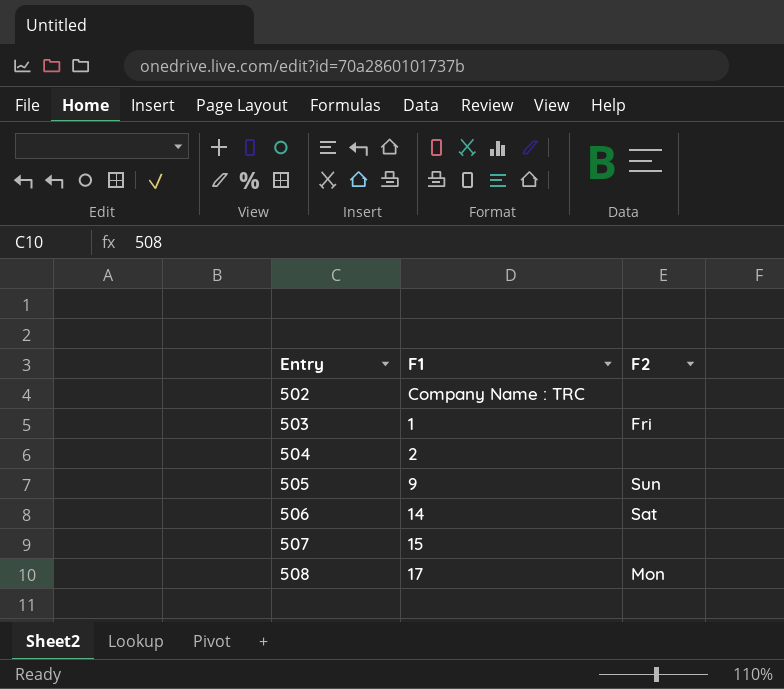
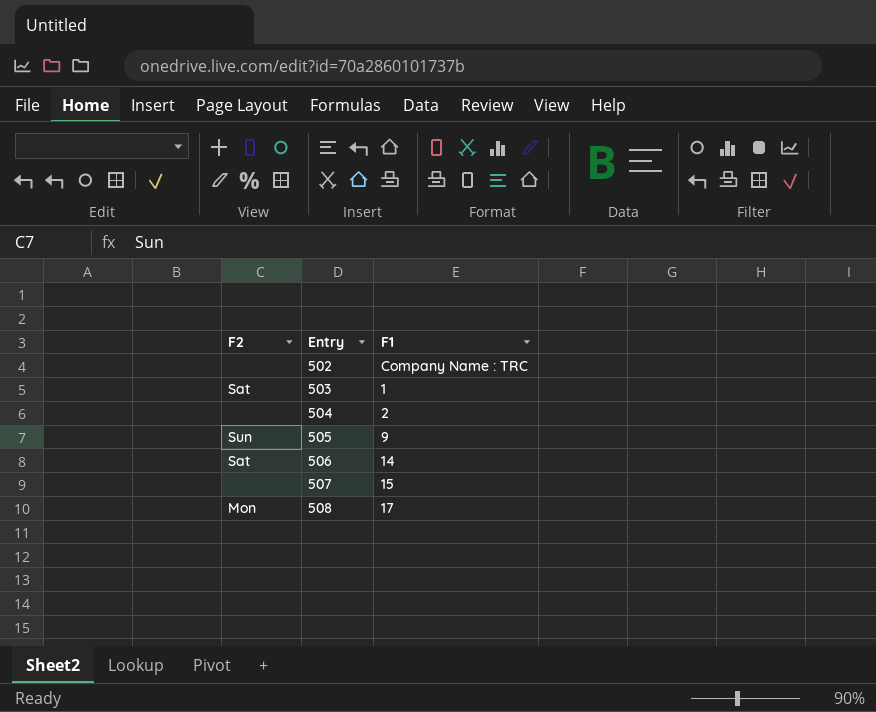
column F2 | position: 3 -> 1
503 | F2: Fri -> Sat

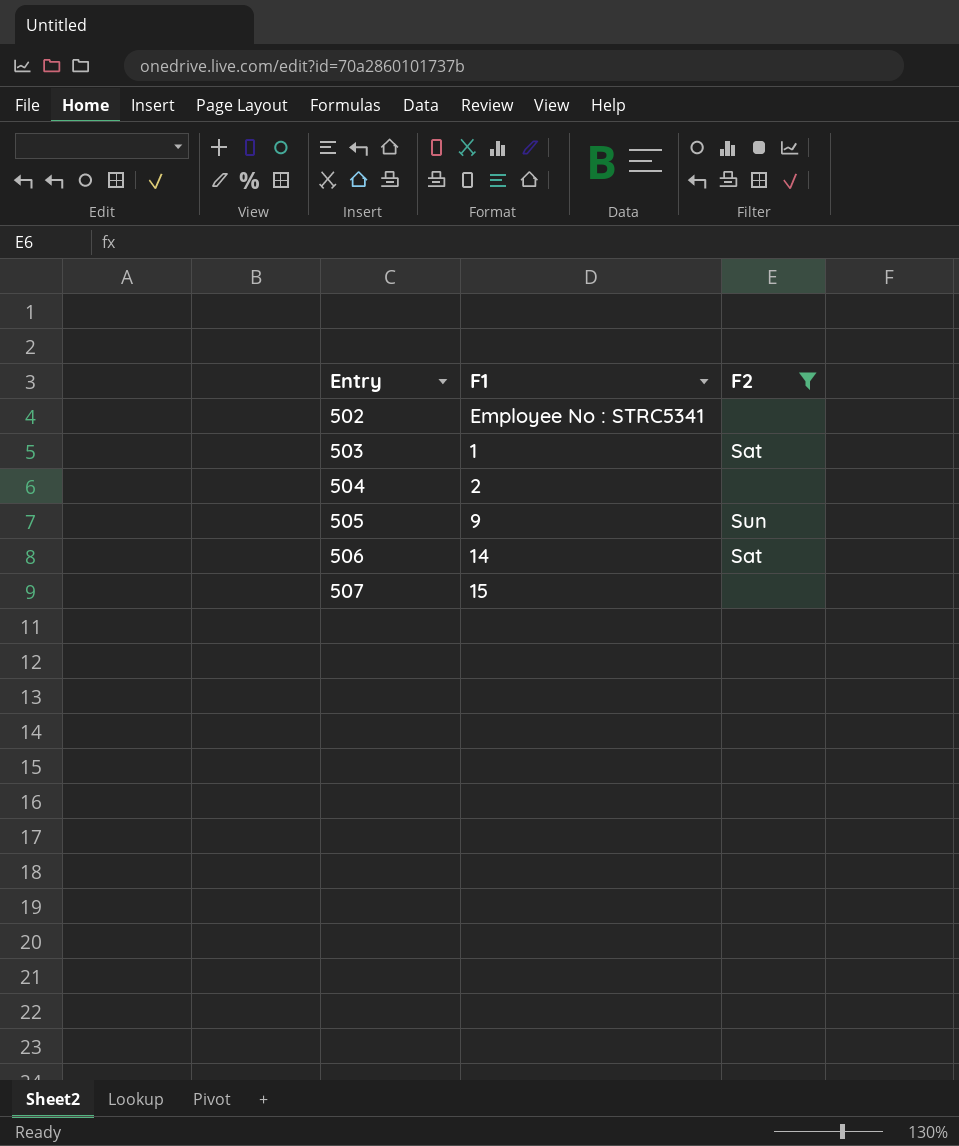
filter: none -> F2 != Mon
column F2 | position: 1 -> 3
502 | F1: Company Name : TRC -> Employee No : STRC5341

